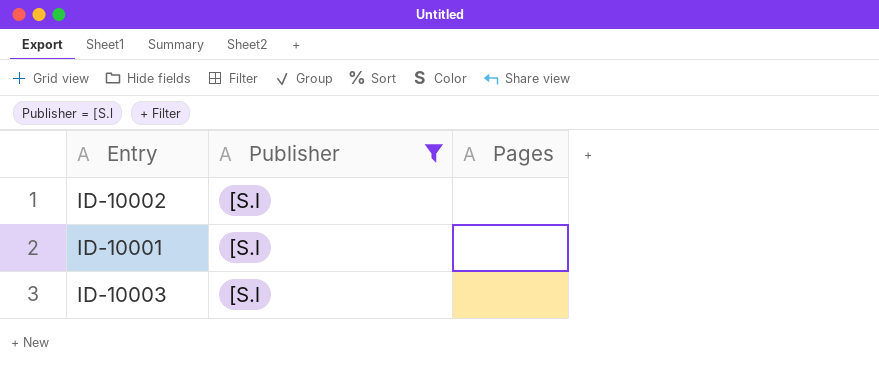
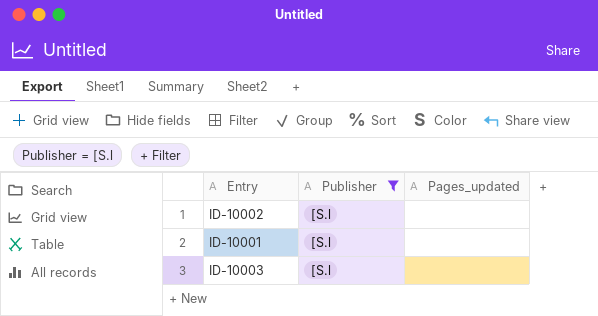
column name: Pages -> Pages_updated

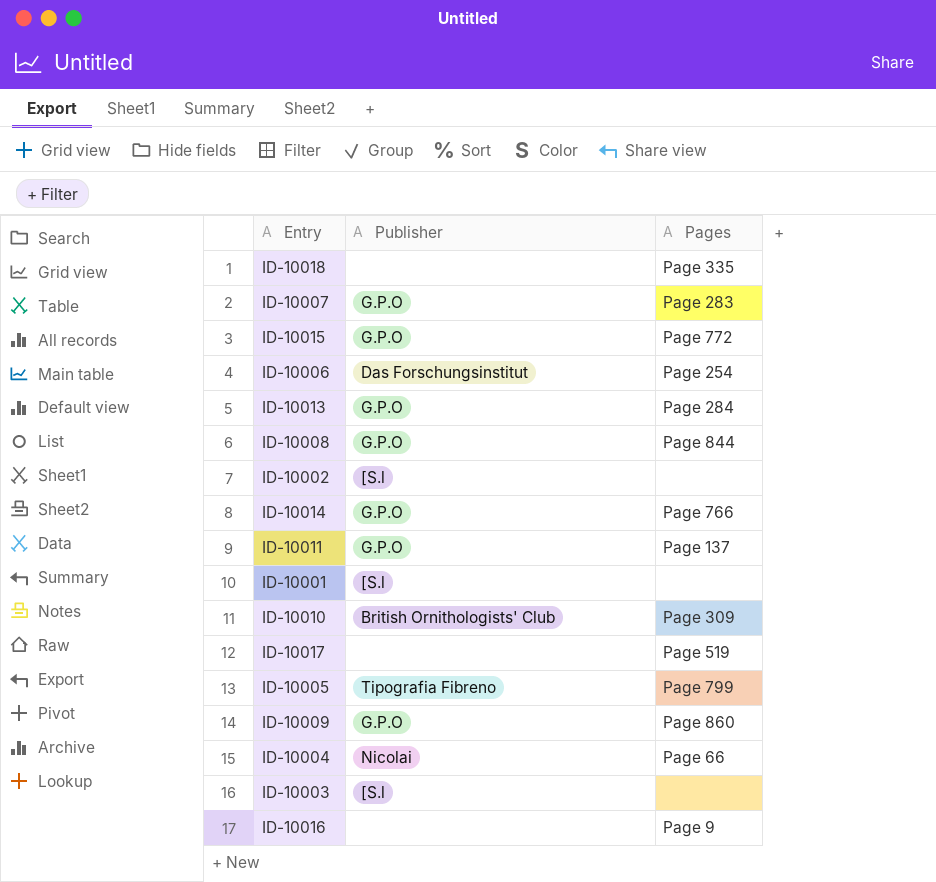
filter: Publisher = [S.l -> none
column name: Pages_updated -> Pages

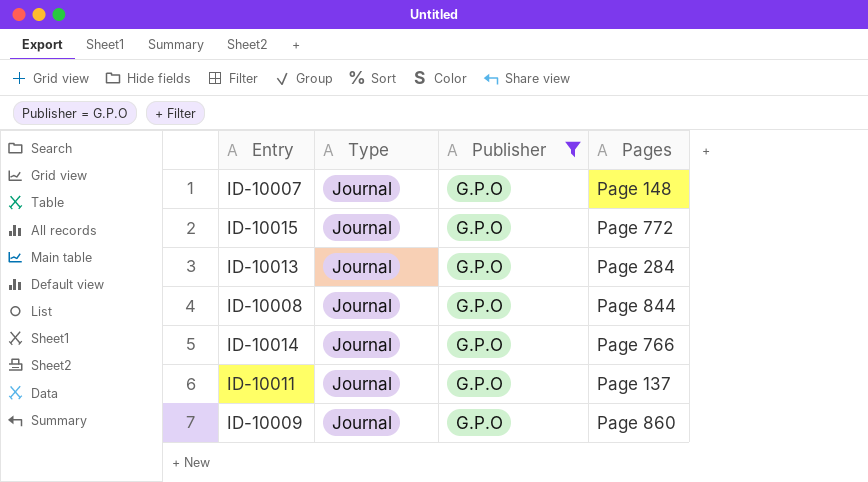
filter: none -> Publisher = G.P.O
column Type | position: none -> 2
ID-10007 | Pages: Page 283 -> Page 148

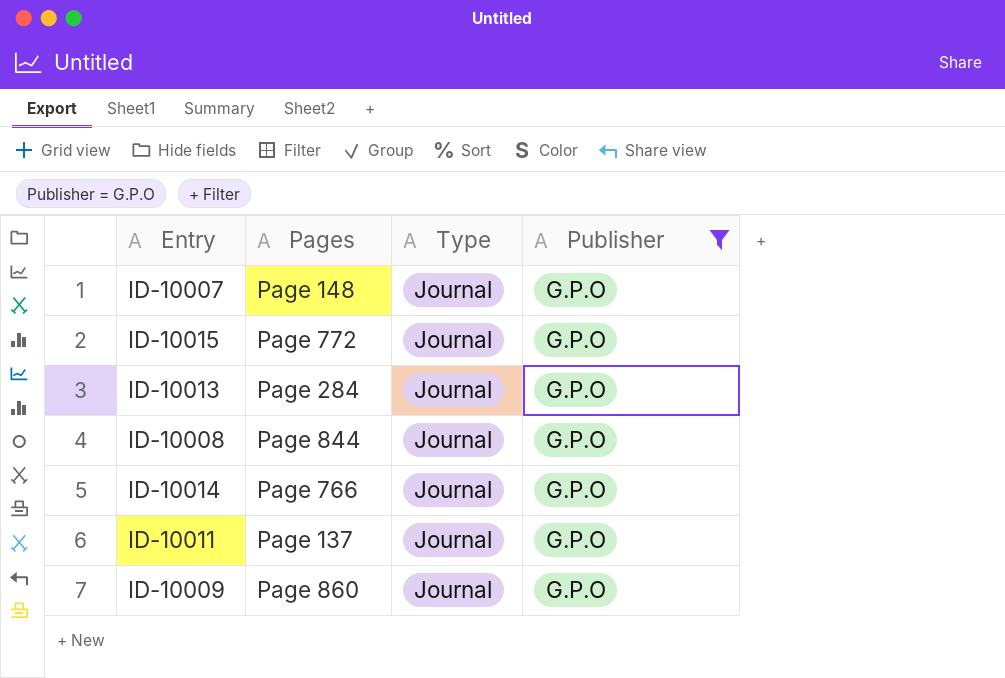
column Pages | position: 4 -> 2

